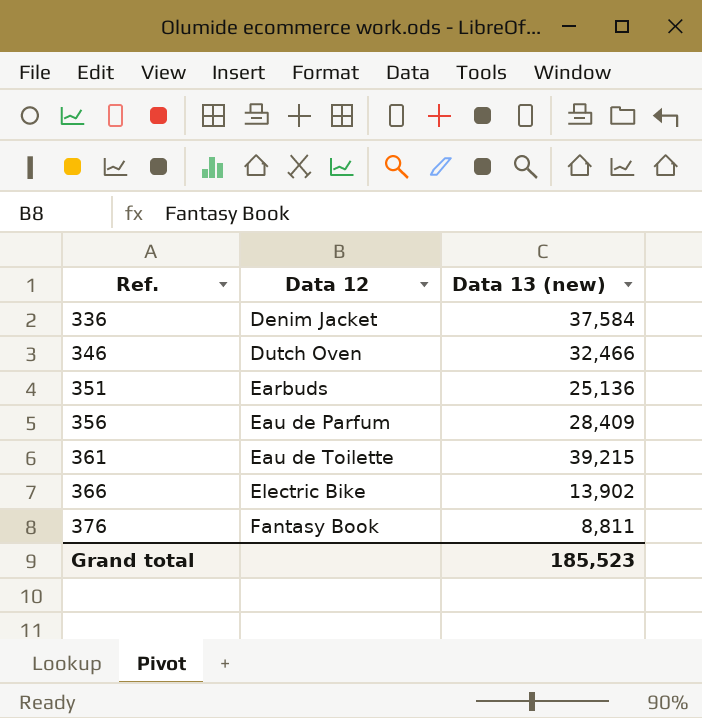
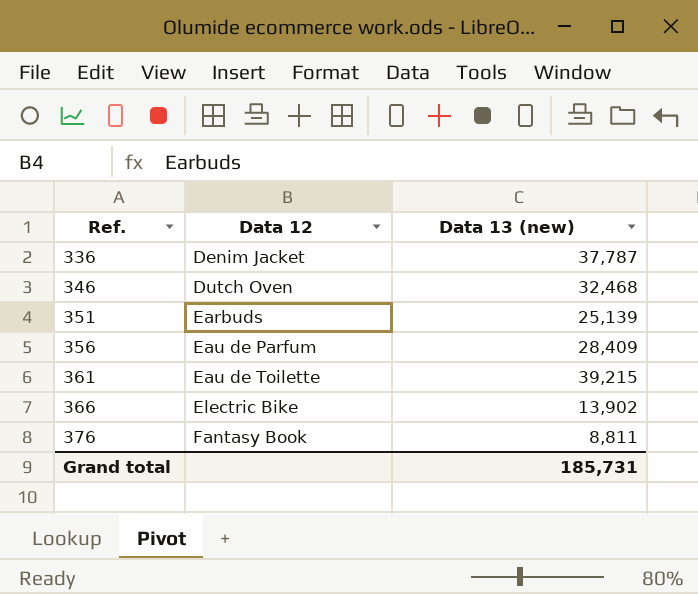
336 | Data 13 (new): 37,584 -> 37,787
346 | Data 13 (new): 32,466 -> 32,468
351 | Data 13 (new): 25,136 -> 25,139
Grand total | Data 13 (new): 185,523 -> 185,731

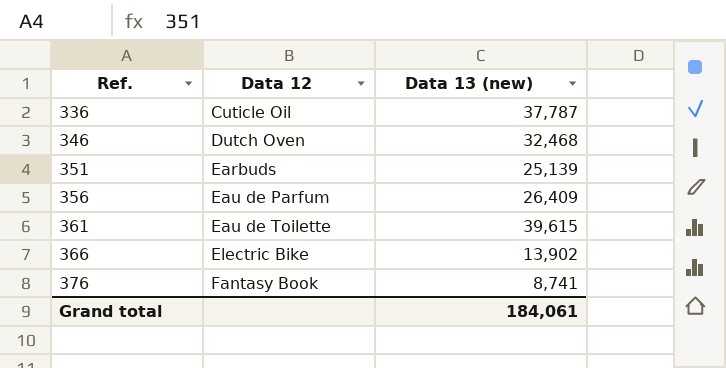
336 | Data 12: Denim Jacket -> Cuticle Oil
356 | Data 13 (new): 28,409 -> 26,409
361 | Data 13 (new): 39,215 -> 39,615
376 | Data 13 (new): 8,811 -> 8,741
Grand total | Data 13 (new): 185,731 -> 184,061

